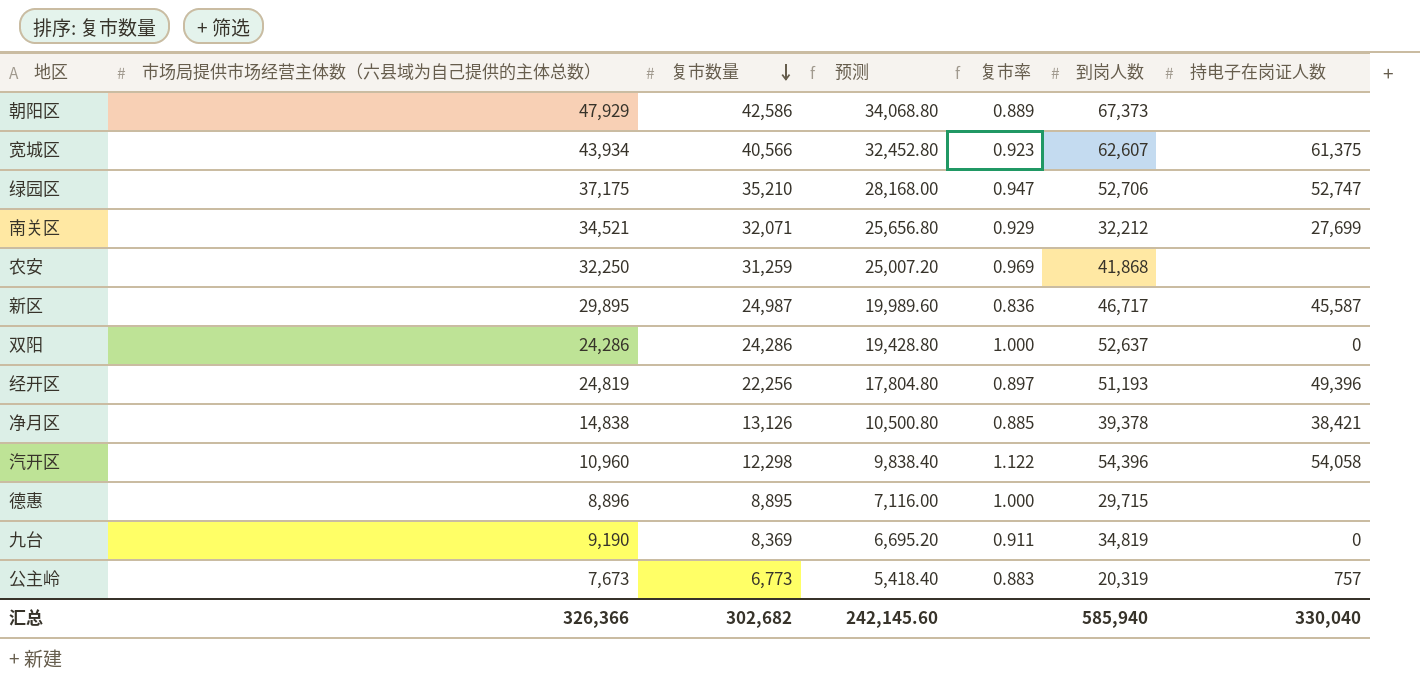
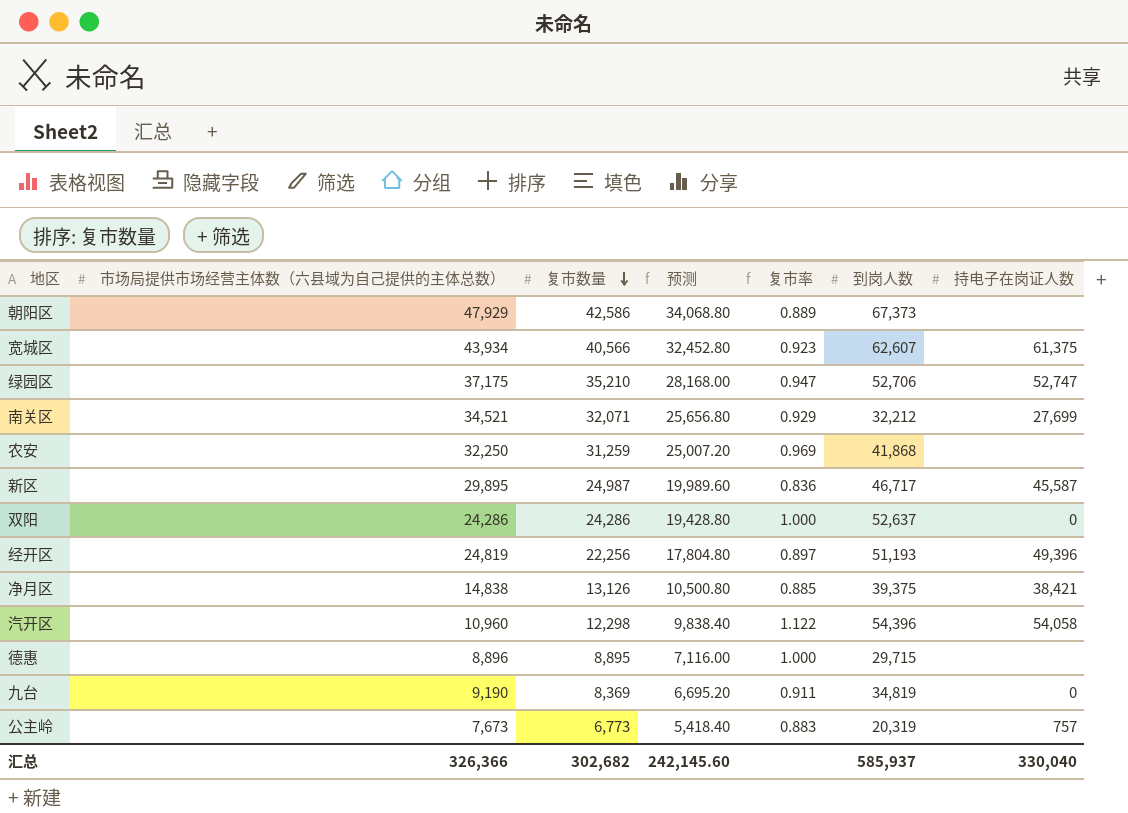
净月区 | 到岗人数: 39,378 -> 39,375
汇总 | 到岗人数: 585,940 -> 585,937

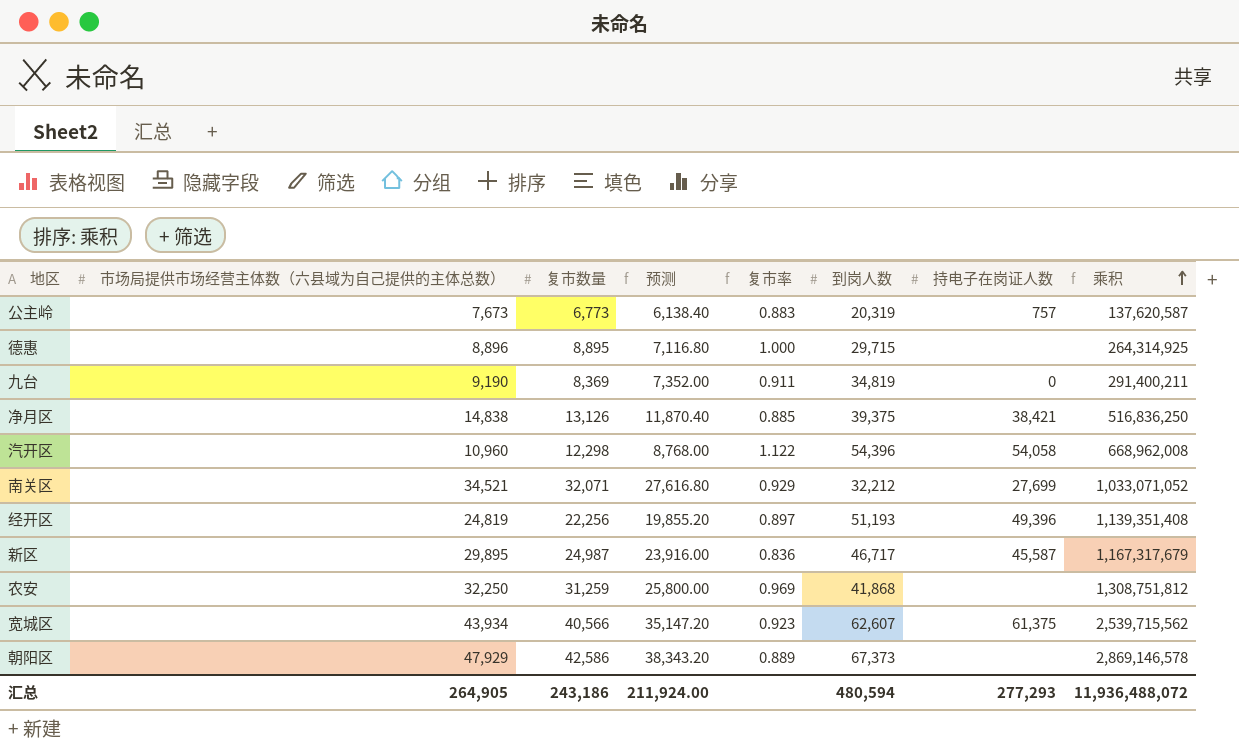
row order: 复市数量 descending -> 乘积 ascending
column 预测 | formula: [复市数量] * 0.8 -> [市场局提供市场经营主体数（六县域为自己提供的主体总数）] * 0.8
column 乘积 | formula: none -> [复市数量] * [到岗人数]
row 绿园区: 37,175 | 35,210 | 28,168.00 | 0.947 | 52,706 | 52,747 -> none
row 双阳: 24,286 | 24,286 | 19,428.80 | 1.000 | 52,637 | 0 -> none
汇总 | 市场局提供市场经营主体数（六县域为自己提供的主体总数）: 326,366 -> 264,905
汇总 | 复市数量: 302,682 -> 243,186
汇总 | 预测: 242,145.60 -> 211,924.00
汇总 | 到岗人数: 585,937 -> 480,594
汇总 | 持电子在岗证人数: 330,040 -> 277,293

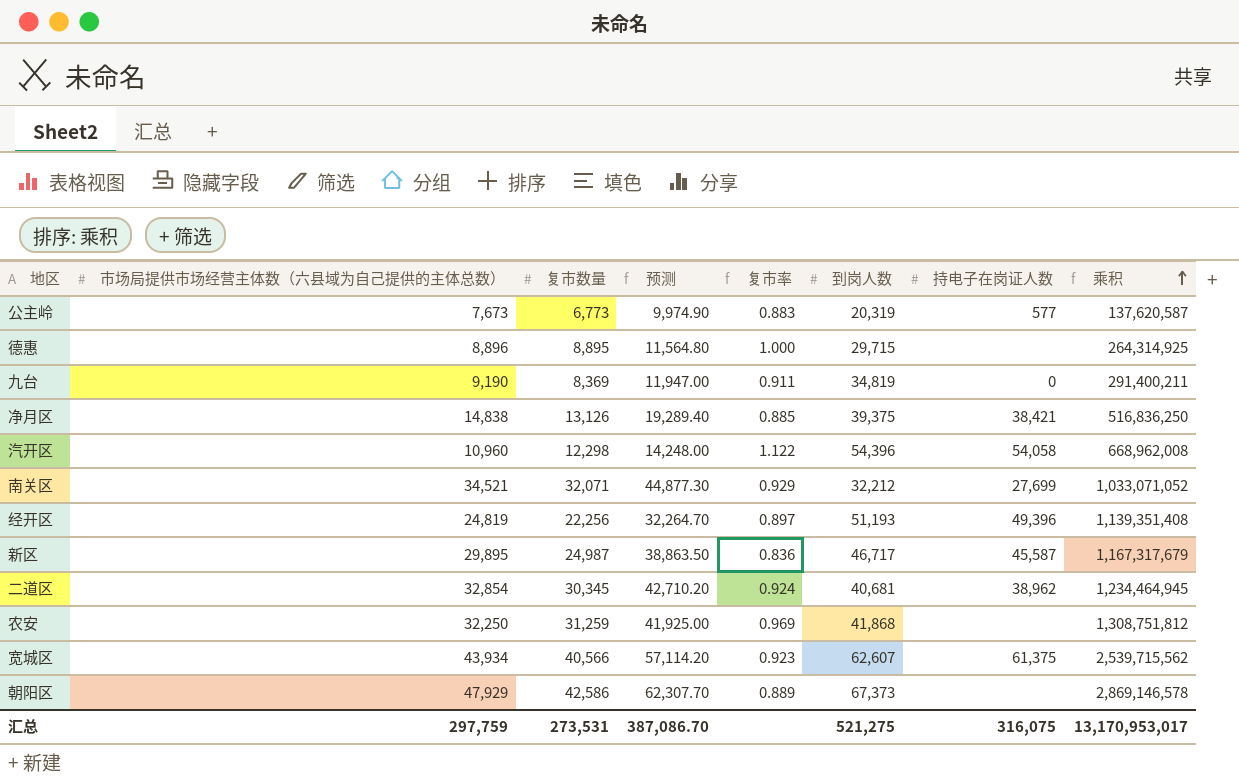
column 预测 | formula: [市场局提供市场经营主体数（六县域为自己提供的主体总数）] * 0.8 -> [市场局提供市场经营主体数（六县域为自己提供的主体总数）] * 1.3
公主岭 | 持电子在岗证人数: 757 -> 577
row 二道区: none -> 32,854 | 30,345 | 42,710.20 | 0.924 | 40,681 | 38,962 | 1,234,464,945
汇总 | 市场局提供市场经营主体数（六县域为自己提供的主体总数）: 264,905 -> 297,759
汇总 | 复市数量: 243,186 -> 273,531
汇总 | 预测: 211,924.00 -> 387,086.70
汇总 | 到岗人数: 480,594 -> 521,275
汇总 | 持电子在岗证人数: 277,293 -> 316,075
汇总 | 乘积: 11,936,488,072 -> 13,170,953,017

